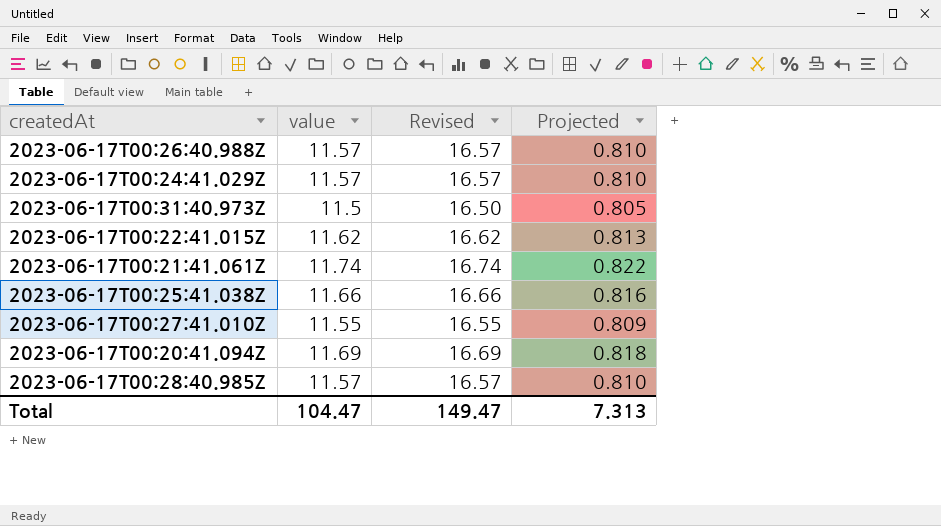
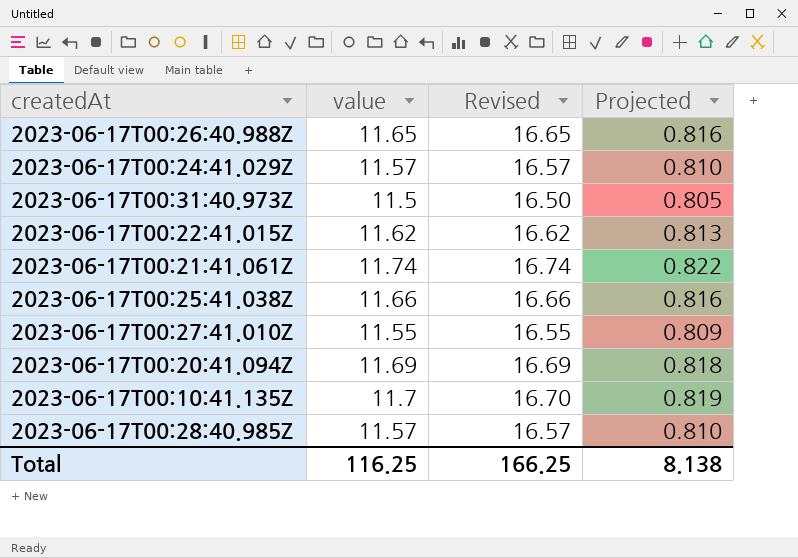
2023-06-17T00:26:40.988Z | value: 11.57 -> 11.65
2023-06-17T00:26:40.988Z | Revised: 16.57 -> 16.65
2023-06-17T00:26:40.988Z | Projected: 0.810 -> 0.816
row 2023-06-17T00:10:41.135Z: none -> 11.7 | 16.70 | 0.819
Total | value: 104.47 -> 116.25
Total | Revised: 149.47 -> 166.25
Total | Projected: 7.313 -> 8.138

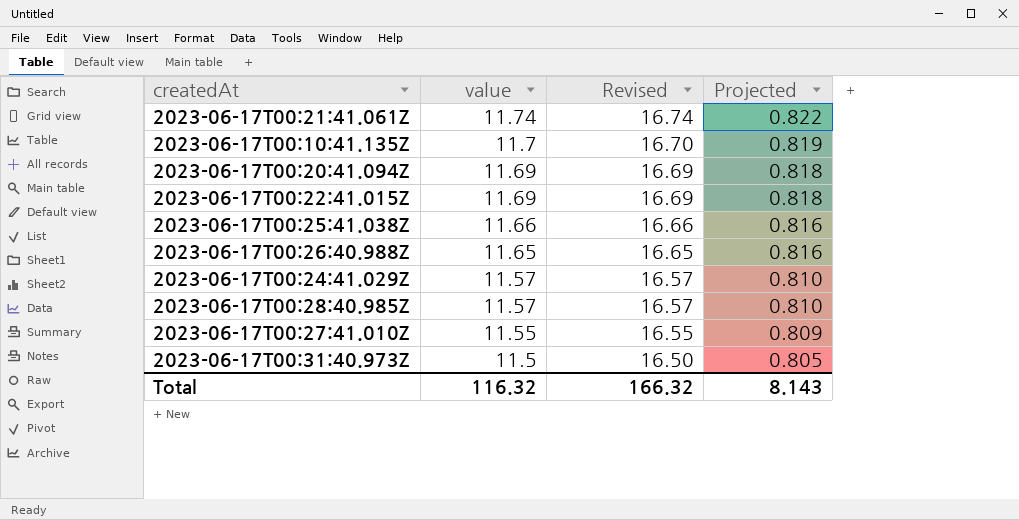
row order: none -> value descending
2023-06-17T00:22:41.015Z | value: 11.62 -> 11.69
2023-06-17T00:22:41.015Z | Revised: 16.62 -> 16.69
2023-06-17T00:22:41.015Z | Projected: 0.813 -> 0.818
Total | value: 116.25 -> 116.32
Total | Revised: 166.25 -> 166.32
Total | Projected: 8.138 -> 8.143

